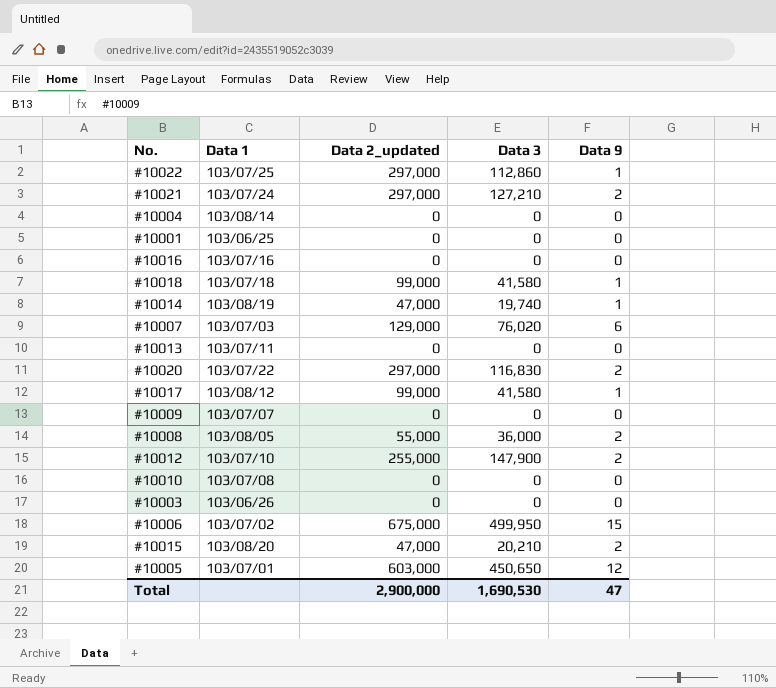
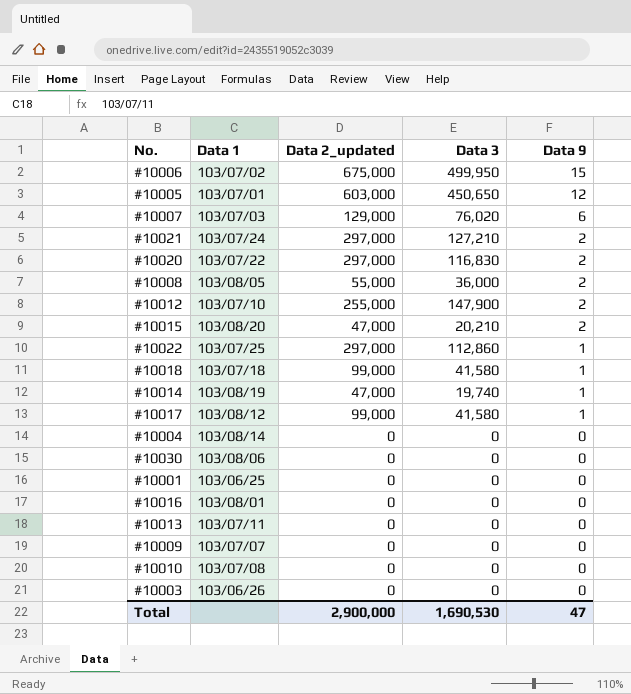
row order: none -> Data 9 descending
row #10030: none -> 103/08/06 | 0 | 0 | 0
#10016 | Data 1: 103/07/16 -> 103/08/01

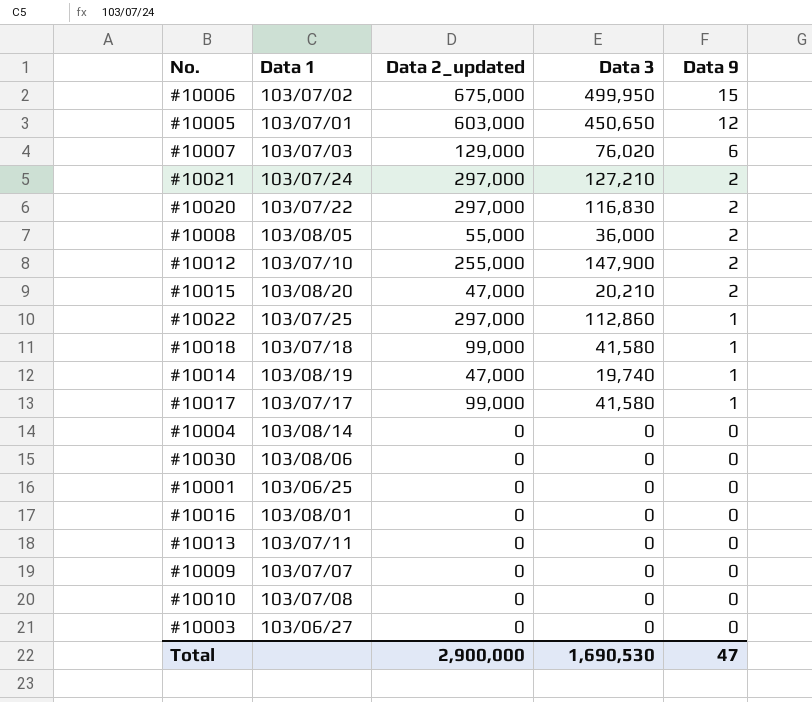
#10017 | Data 1: 103/08/12 -> 103/07/17
#10003 | Data 1: 103/06/26 -> 103/06/27

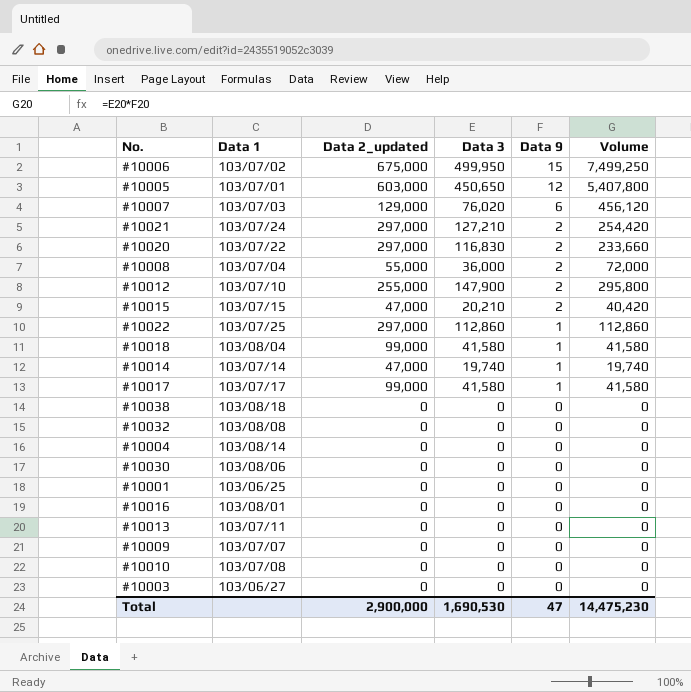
column Volume | formula: none -> [Data 3] * [Data 9]
#10008 | Data 1: 103/08/05 -> 103/07/04
#10015 | Data 1: 103/08/20 -> 103/07/15
#10018 | Data 1: 103/07/18 -> 103/08/04
#10014 | Data 1: 103/08/19 -> 103/07/14
row #10038: none -> 103/08/18 | 0 | 0 | 0 | 0
row #10032: none -> 103/08/08 | 0 | 0 | 0 | 0

